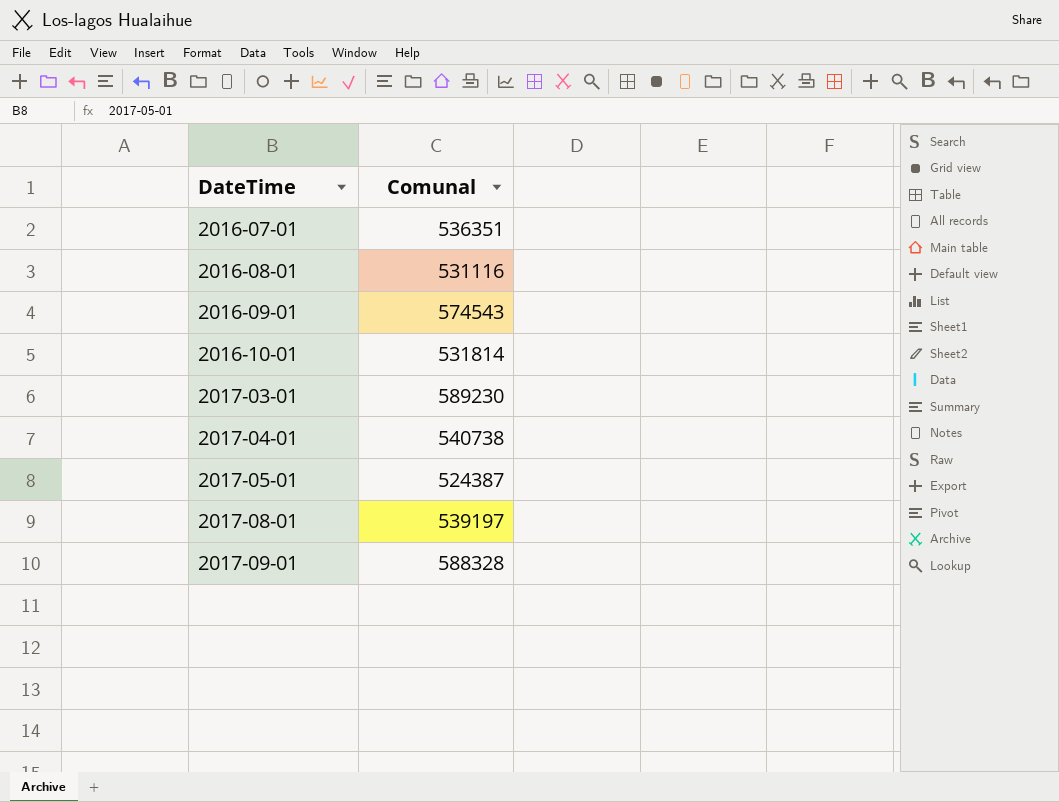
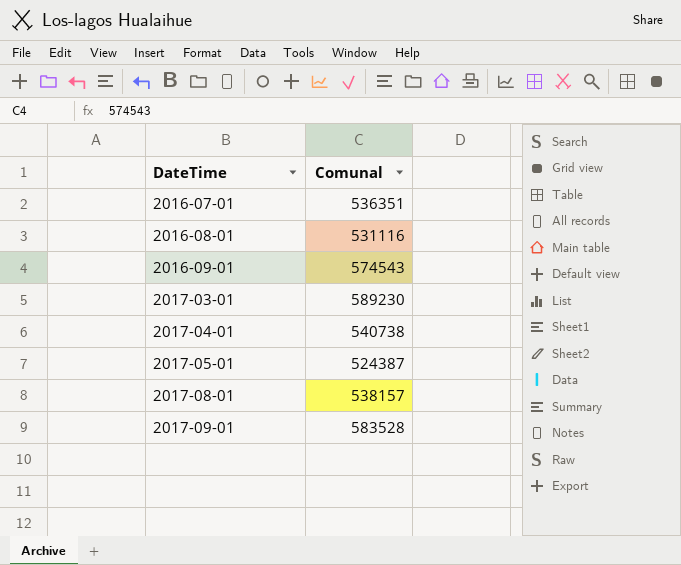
row 2016-10-01: 531814 -> none
2017-08-01 | Comunal: 539197 -> 538157
2017-09-01 | Comunal: 588328 -> 583528

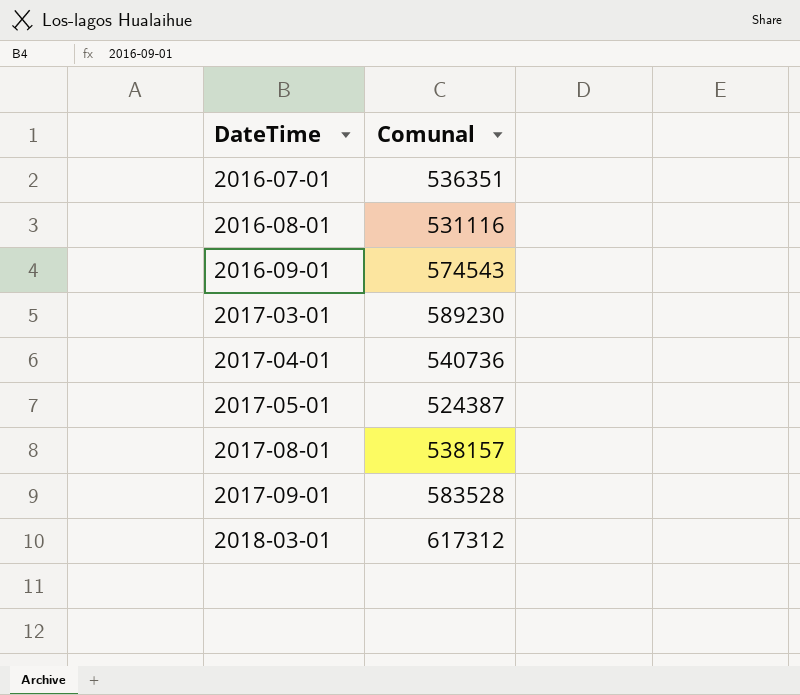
2017-04-01 | Comunal: 540738 -> 540736
row 2018-03-01: none -> 617312

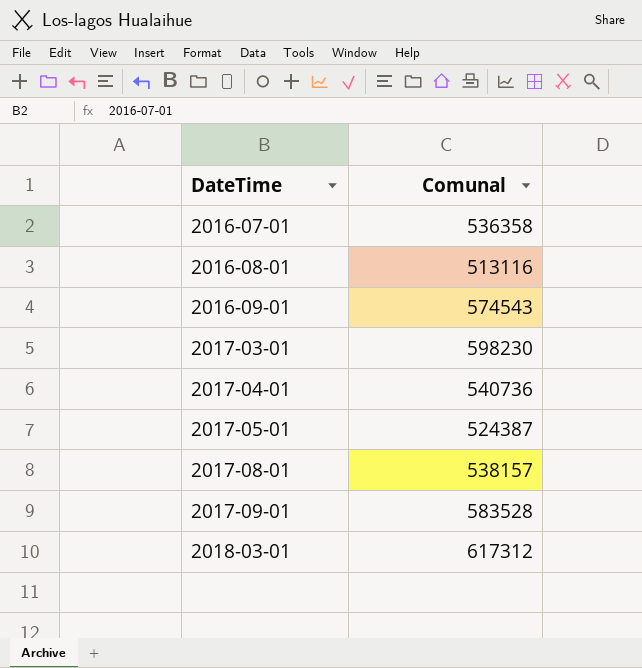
2016-07-01 | Comunal: 536351 -> 536358
2016-08-01 | Comunal: 531116 -> 513116
2017-03-01 | Comunal: 589230 -> 598230

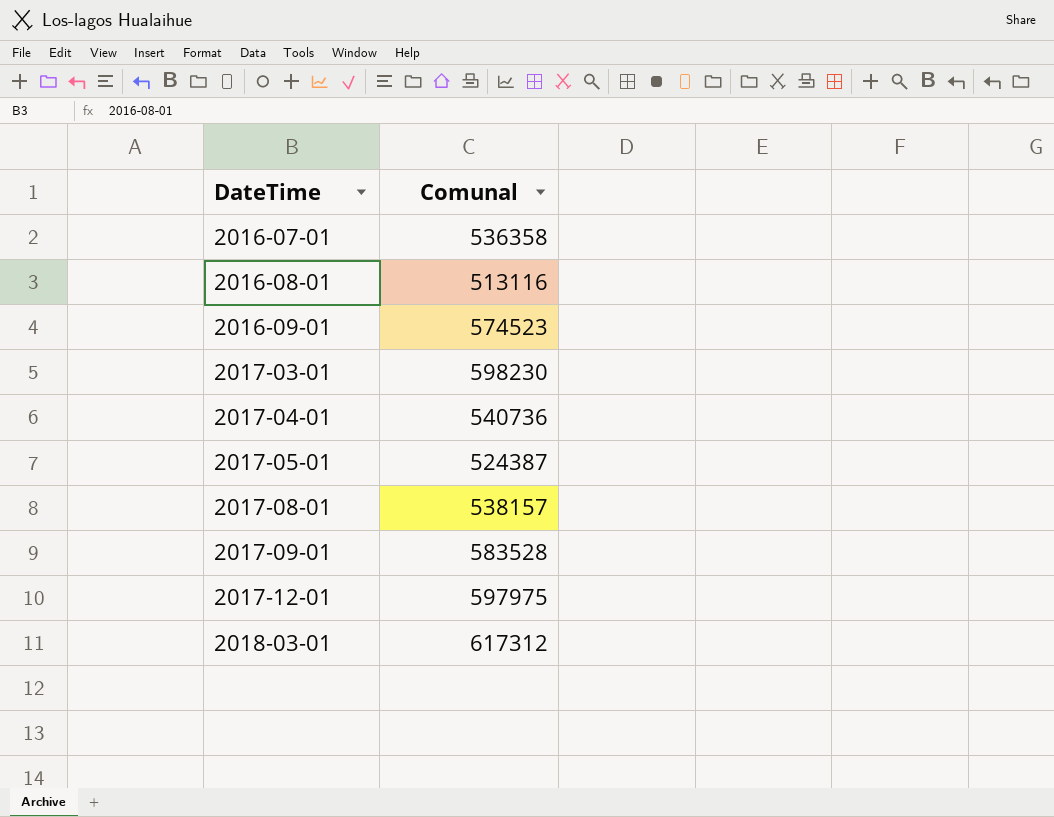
2016-09-01 | Comunal: 574543 -> 574523
row 2017-12-01: none -> 597975

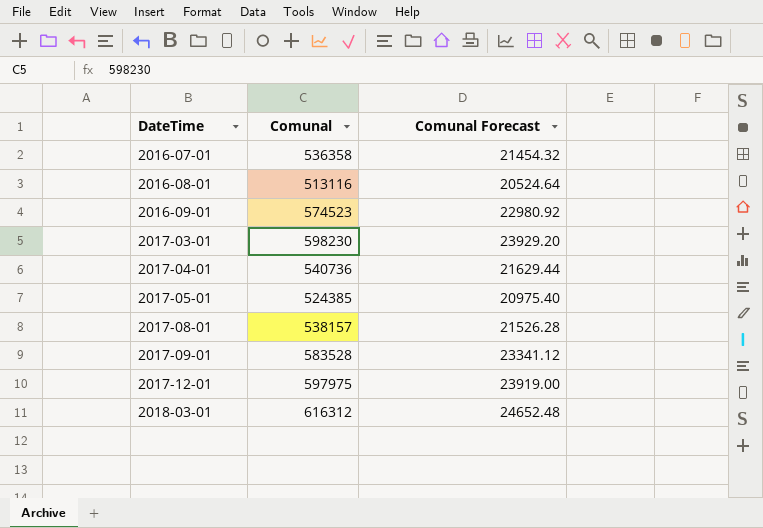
column Comunal Forecast | formula: none -> [Comunal] * 0.04
2017-05-01 | Comunal: 524387 -> 524385
2018-03-01 | Comunal: 617312 -> 616312

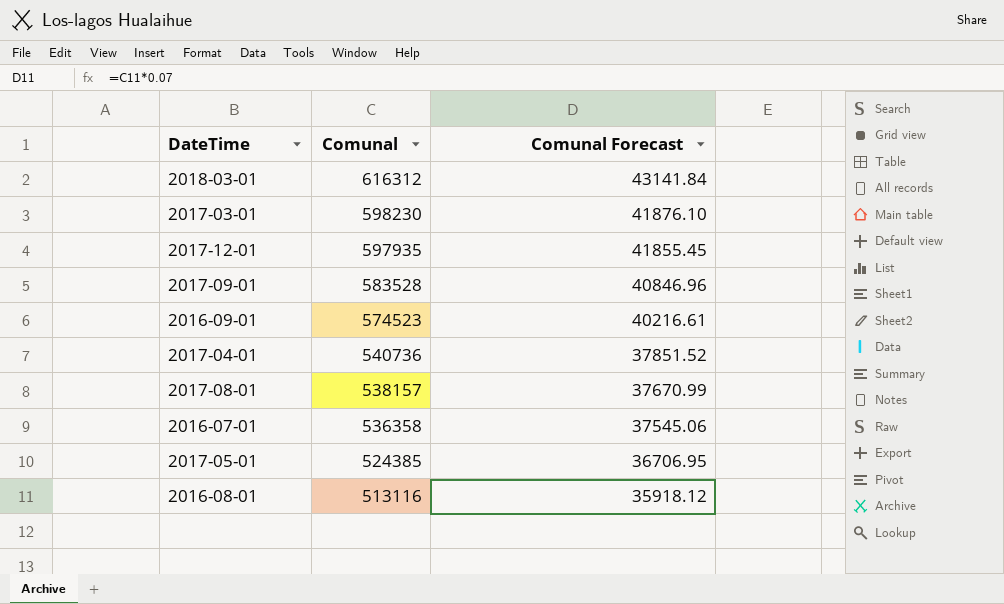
row order: DateTime ascending -> Comunal descending
column Comunal Forecast | formula: [Comunal] * 0.04 -> [Comunal] * 0.07
2017-12-01 | Comunal: 597975 -> 597935

